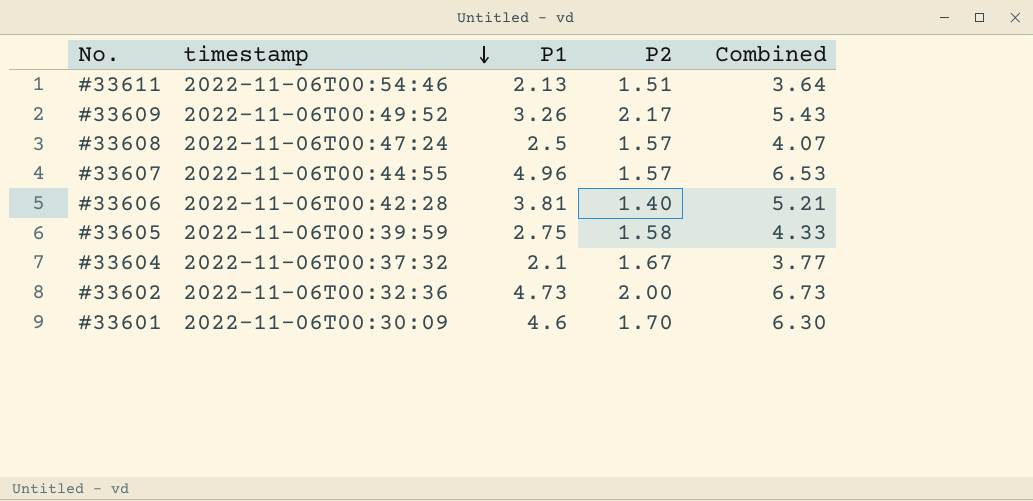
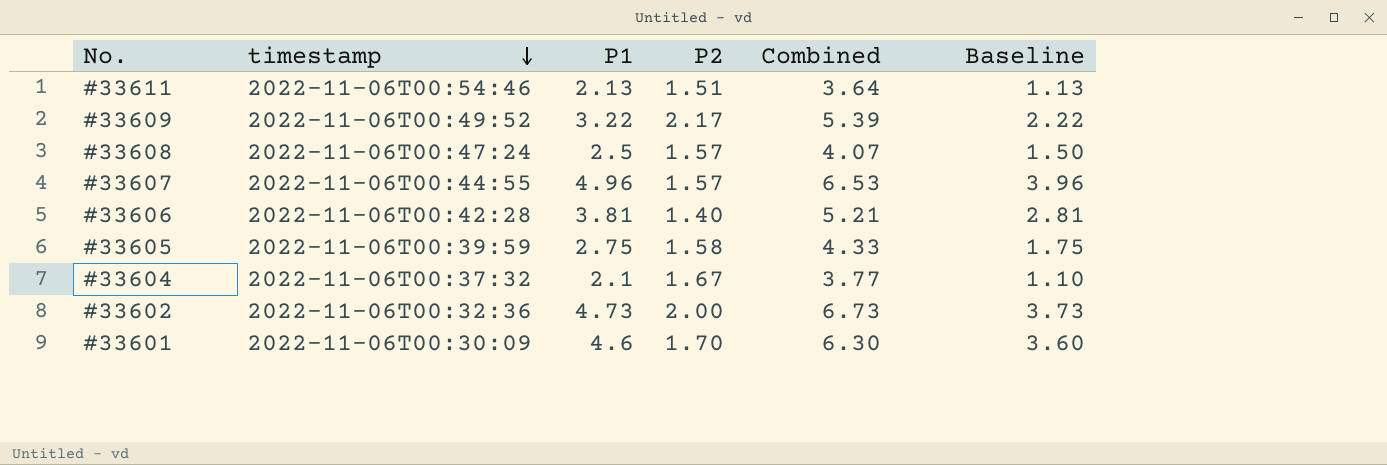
column Baseline | formula: none -> [P1] - 1
#33609 | P1: 3.26 -> 3.22
#33609 | Combined: 5.43 -> 5.39

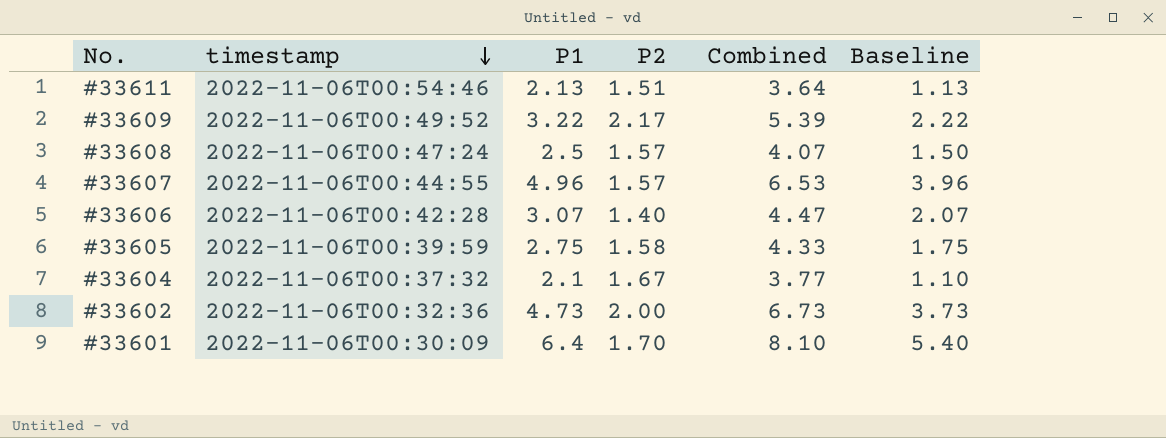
#33606 | P1: 3.81 -> 3.07
#33606 | Combined: 5.21 -> 4.47
#33606 | Baseline: 2.81 -> 2.07
#33601 | P1: 4.6 -> 6.4
#33601 | Combined: 6.30 -> 8.10
#33601 | Baseline: 3.60 -> 5.40

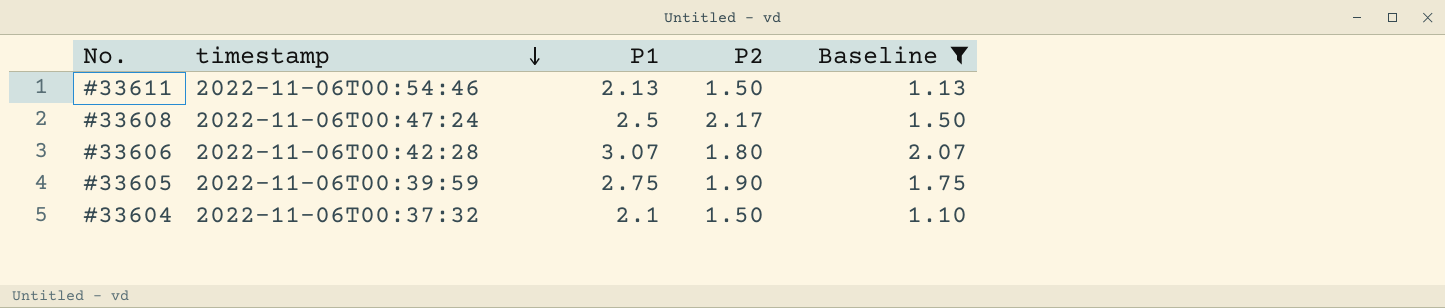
filter: none -> Baseline <= 2.07
column Combined | formula: [P1] + [P2] -> none
#33611 | P2: 1.51 -> 1.50
#33608 | P2: 1.57 -> 2.17
#33606 | P2: 1.40 -> 1.80
#33605 | P2: 1.58 -> 1.90
#33604 | P2: 1.67 -> 1.50

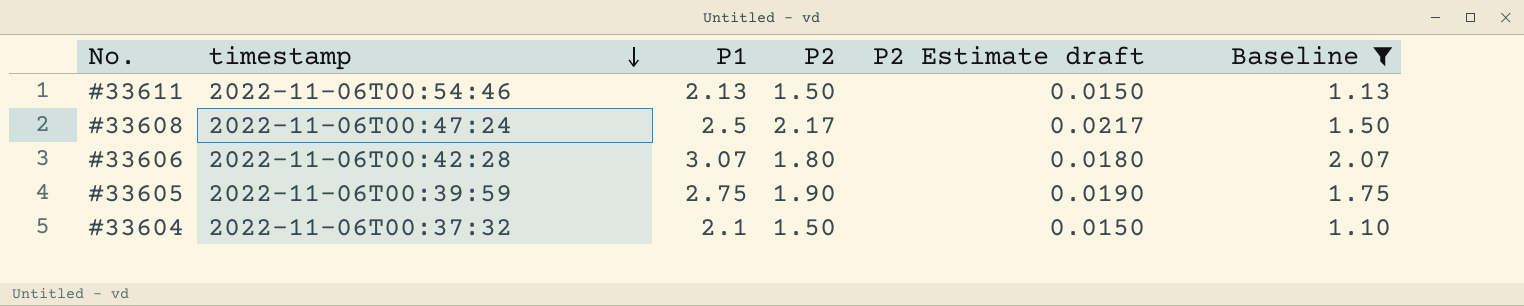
column P2 Estimate draft | formula: none -> [P2] * 0.01

